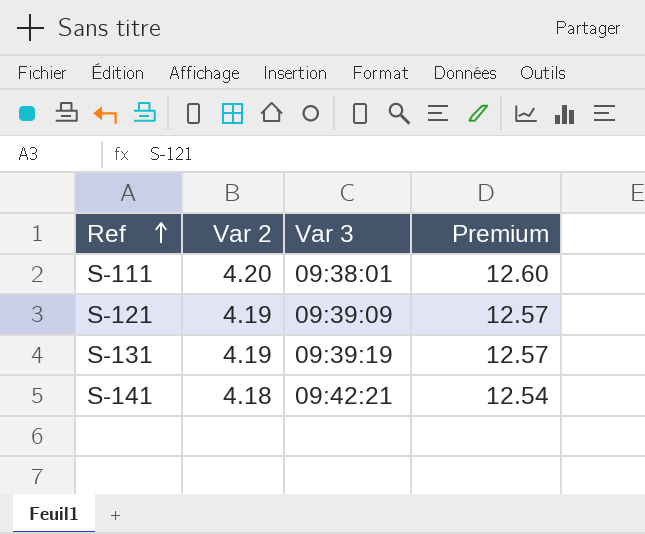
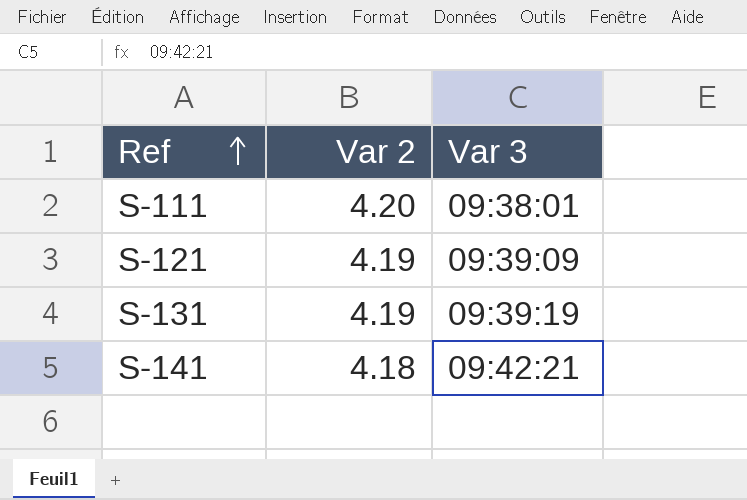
column Premium | formula: [Var 2] * 3 -> none

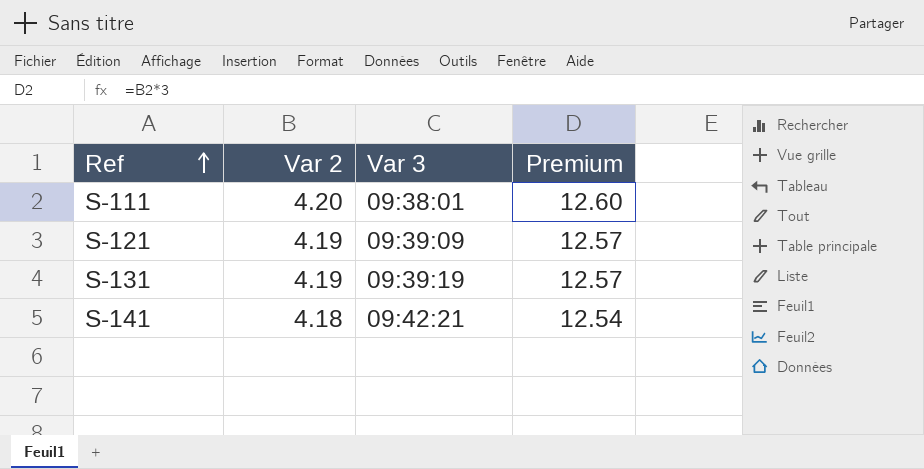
column Premium | formula: none -> [Var 2] * 3

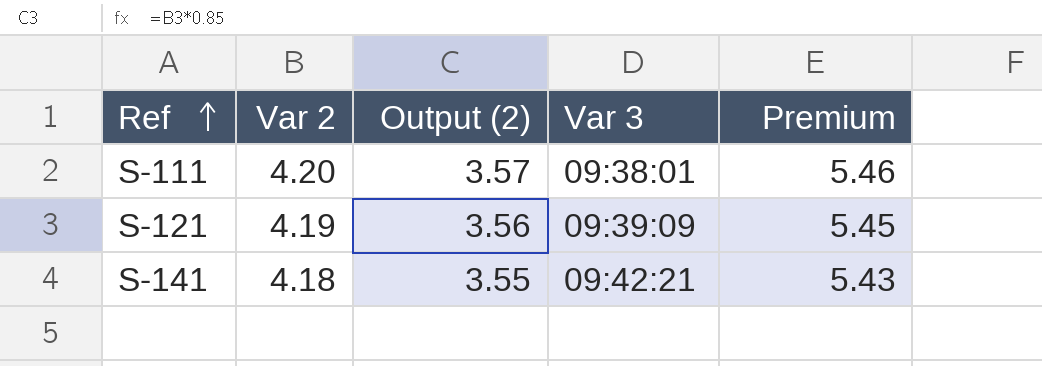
column Output (2) | formula: none -> [Var 2] * 0.85
column Premium | formula: [Var 2] * 3 -> [Var 2] * 1.3
row S-131: 4.19 | 09:39:19 | 12.57 -> none

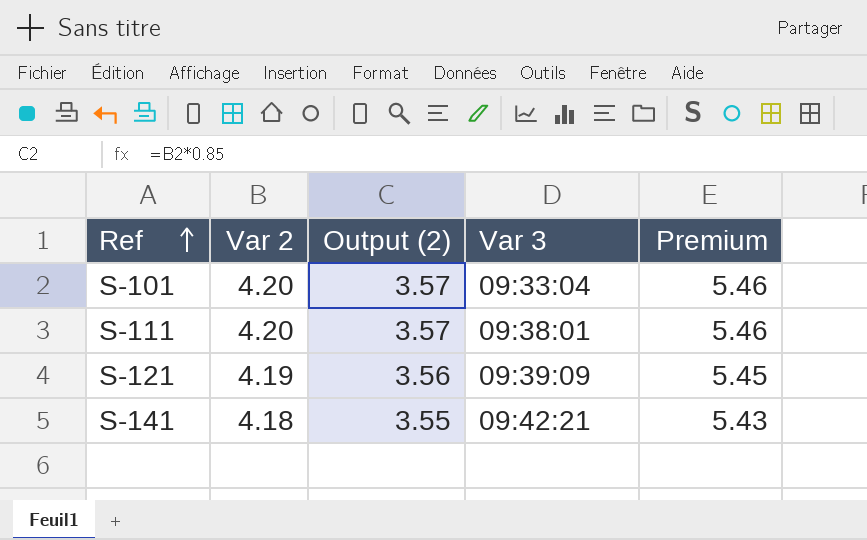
row S-101: none -> 4.20 | 3.57 | 09:33:04 | 5.46

